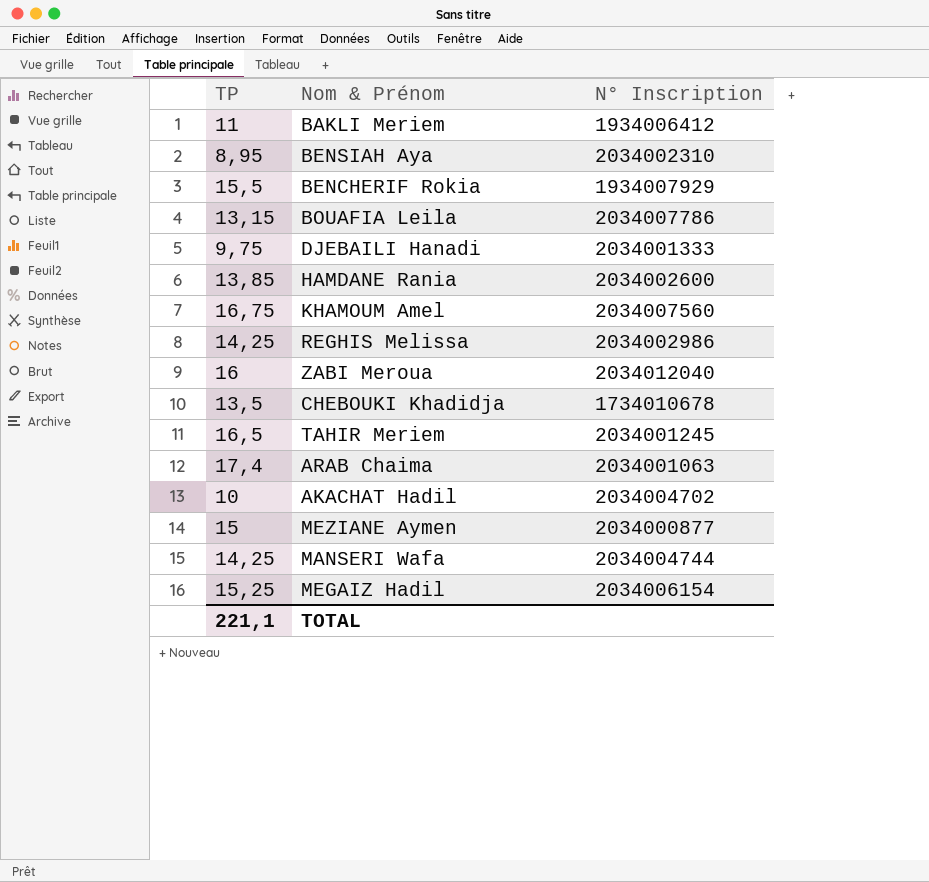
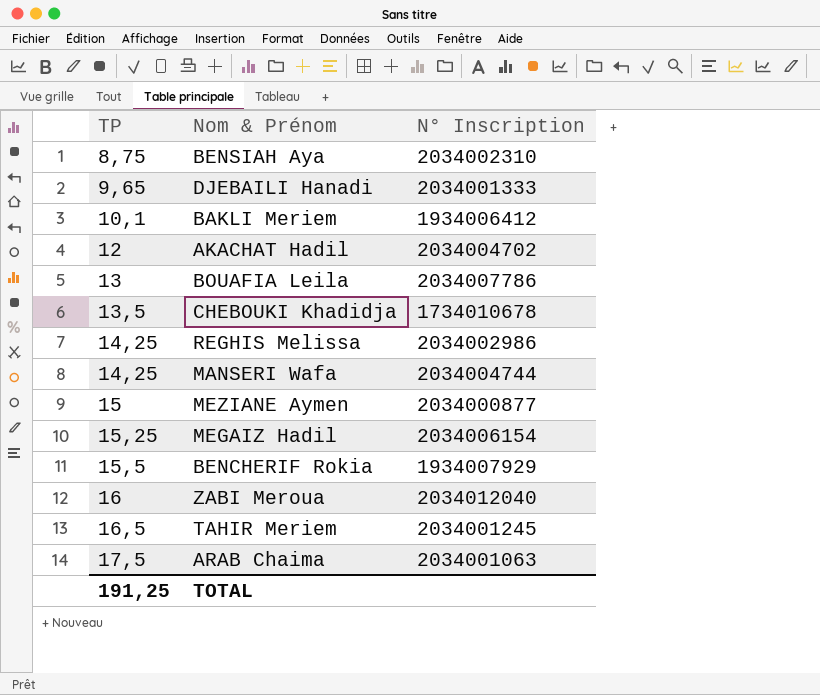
row order: none -> TP ascending
row HAMDANE Rania: 13,85 | 2034002600 -> none
row KHAMOUM Amel: 16,75 | 2034007560 -> none
BENSIAH Aya | TP: 8,95 -> 8,75
DJEBAILI Hanadi | TP: 9,75 -> 9,65
BAKLI Meriem | TP: 11 -> 10,1
AKACHAT Hadil | TP: 10 -> 12
BOUAFIA Leila | TP: 13,15 -> 13
ARAB Chaima | TP: 17,4 -> 17,5
TOTAL | TP: 221,1 -> 191,25

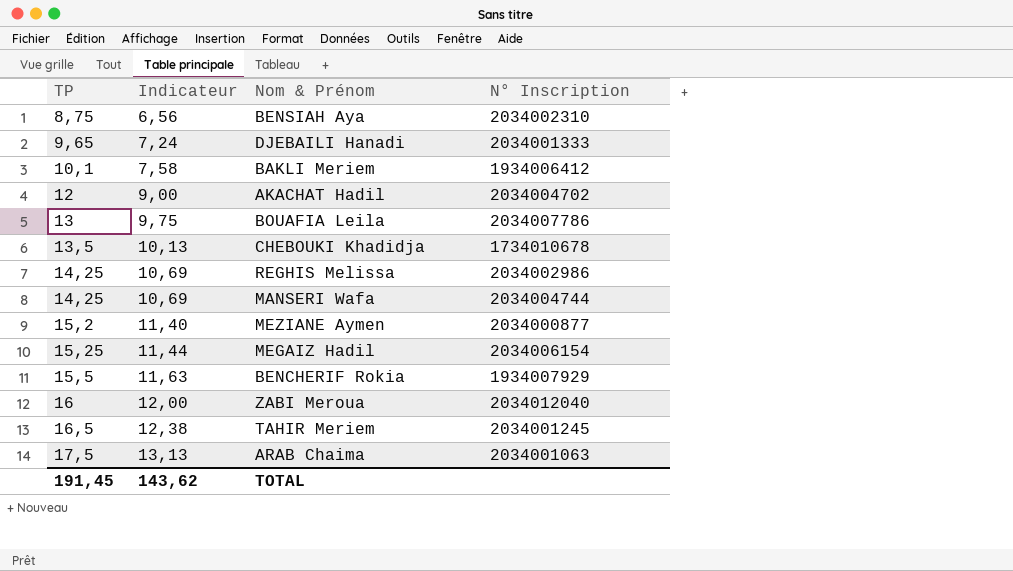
column Indicateur | formula: none -> [TP] * 0,75
MEZIANE Aymen | TP: 15 -> 15,2
TOTAL | TP: 191,25 -> 191,45

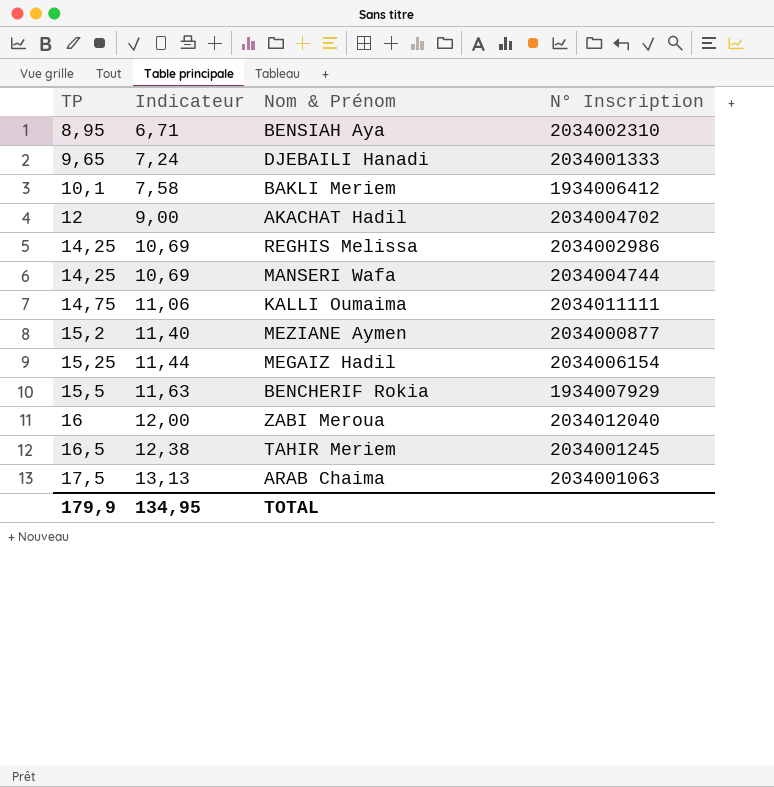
row BOUAFIA Leila: 13 | 9,75 | 2034007786 -> none
row CHEBOUKI Khadidja: 13,5 | 10,13 | 1734010678 -> none
BENSIAH Aya | TP: 8,75 -> 8,95
BENSIAH Aya | Indicateur: 6,56 -> 6,71
row KALLI Oumaima: none -> 14,75 | 11,06 | 2034011111
TOTAL | TP: 191,45 -> 179,9
TOTAL | Indicateur: 143,62 -> 134,95

